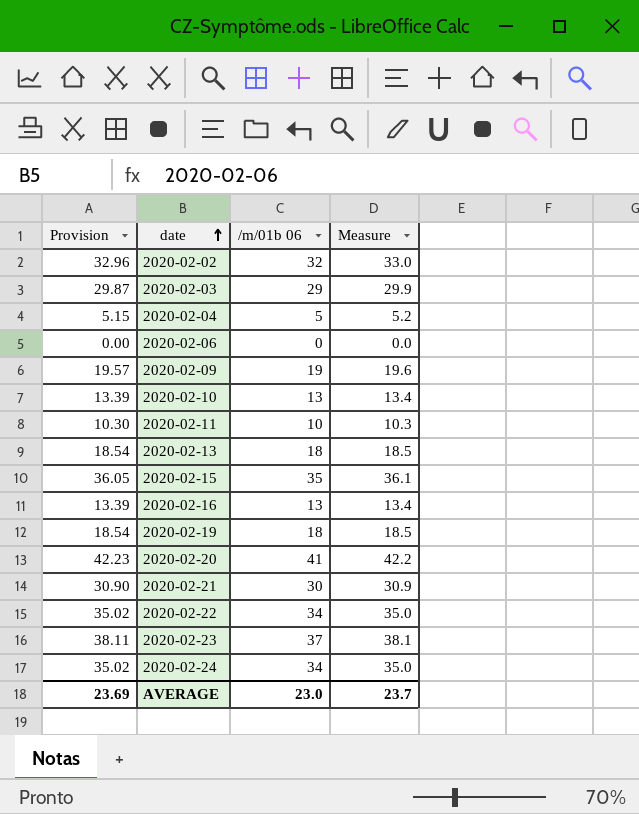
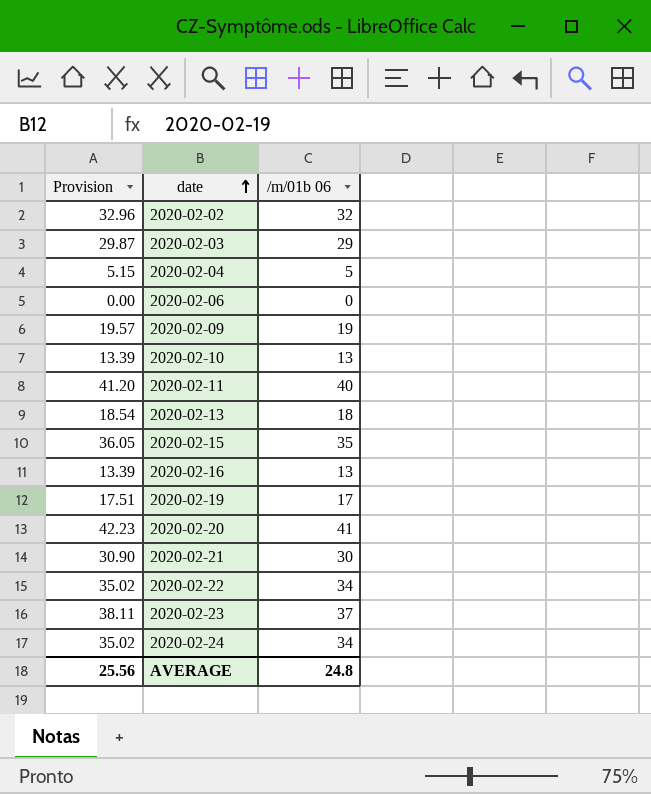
column Measure | formula: [/m/01b 06] * 1.03 -> none
2020-02-11 | Provision: 10.30 -> 41.20
2020-02-11 | /m/01b 06: 10 -> 40
2020-02-19 | Provision: 18.54 -> 17.51
2020-02-19 | /m/01b 06: 18 -> 17
AVERAGE | Provision: 23.69 -> 25.56
AVERAGE | /m/01b 06: 23.0 -> 24.8

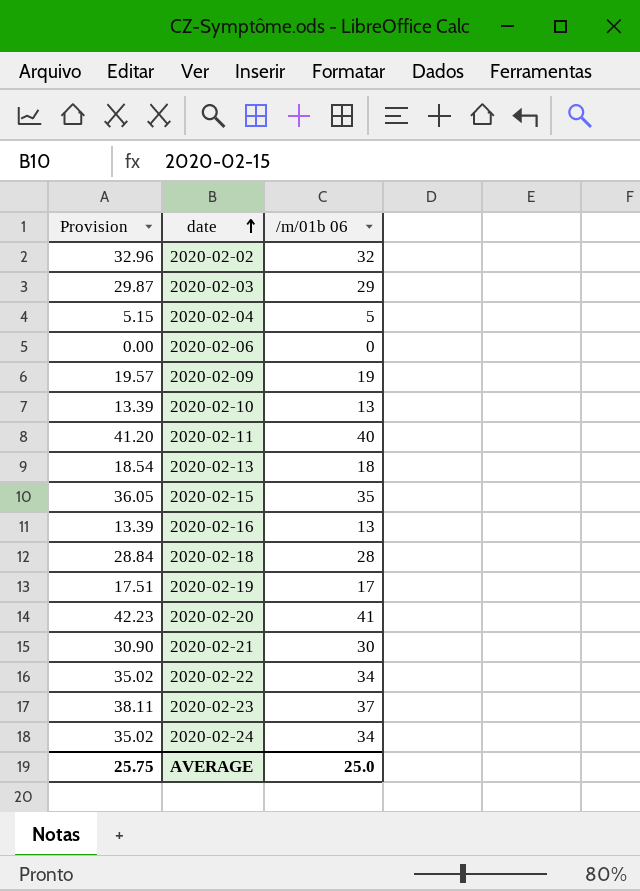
row 2020-02-18: none -> 28.84 | 28
AVERAGE | Provision: 25.56 -> 25.75
AVERAGE | /m/01b 06: 24.8 -> 25.0

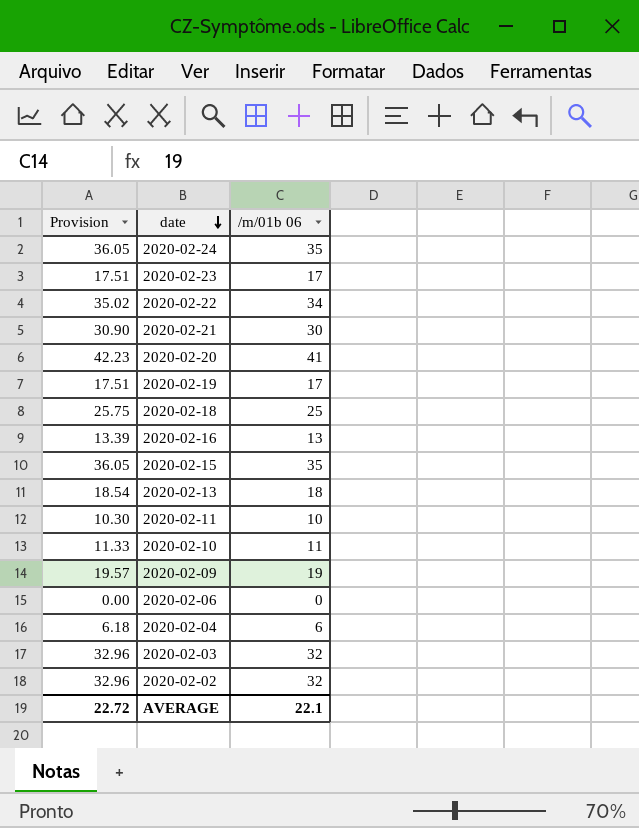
row order: date ascending -> date descending
2020-02-24 | Provision: 35.02 -> 36.05
2020-02-24 | /m/01b 06: 34 -> 35
2020-02-23 | Provision: 38.11 -> 17.51
2020-02-23 | /m/01b 06: 37 -> 17
2020-02-18 | Provision: 28.84 -> 25.75
2020-02-18 | /m/01b 06: 28 -> 25
2020-02-11 | Provision: 41.20 -> 10.30
2020-02-11 | /m/01b 06: 40 -> 10
2020-02-10 | Provision: 13.39 -> 11.33
2020-02-10 | /m/01b 06: 13 -> 11
2020-02-04 | Provision: 5.15 -> 6.18
2020-02-04 | /m/01b 06: 5 -> 6
2020-02-03 | Provision: 29.87 -> 32.96
2020-02-03 | /m/01b 06: 29 -> 32
AVERAGE | Provision: 25.75 -> 22.72
AVERAGE | /m/01b 06: 25.0 -> 22.1

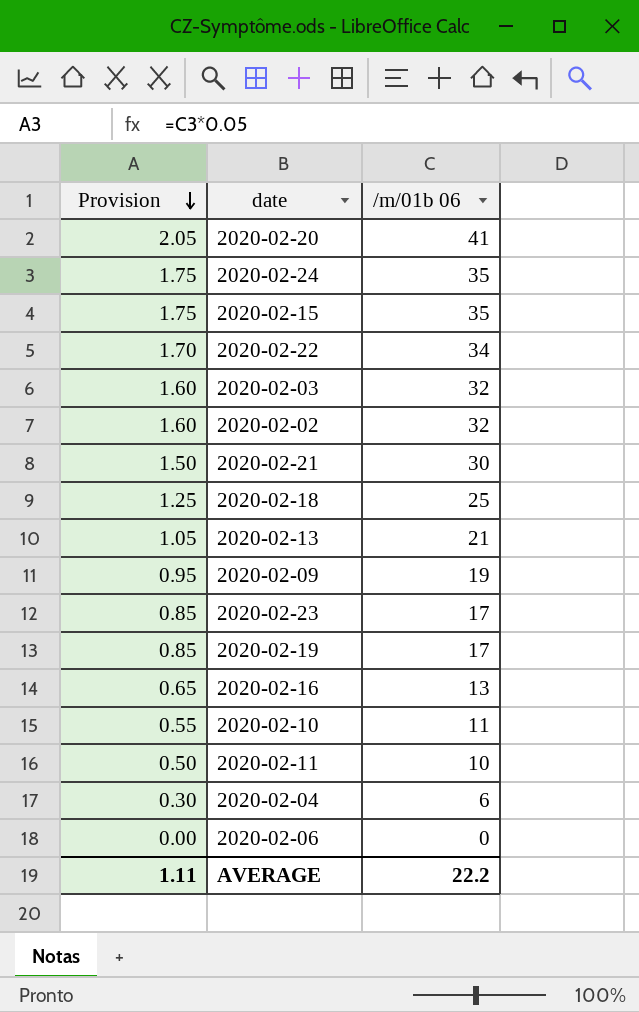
row order: date descending -> Provision descending
column Provision | formula: [/m/01b 06] * 1.03 -> [/m/01b 06] * 0.05
2020-02-13 | /m/01b 06: 18 -> 21
AVERAGE | Provision: 22.72 -> 1.11
AVERAGE | /m/01b 06: 22.1 -> 22.2

